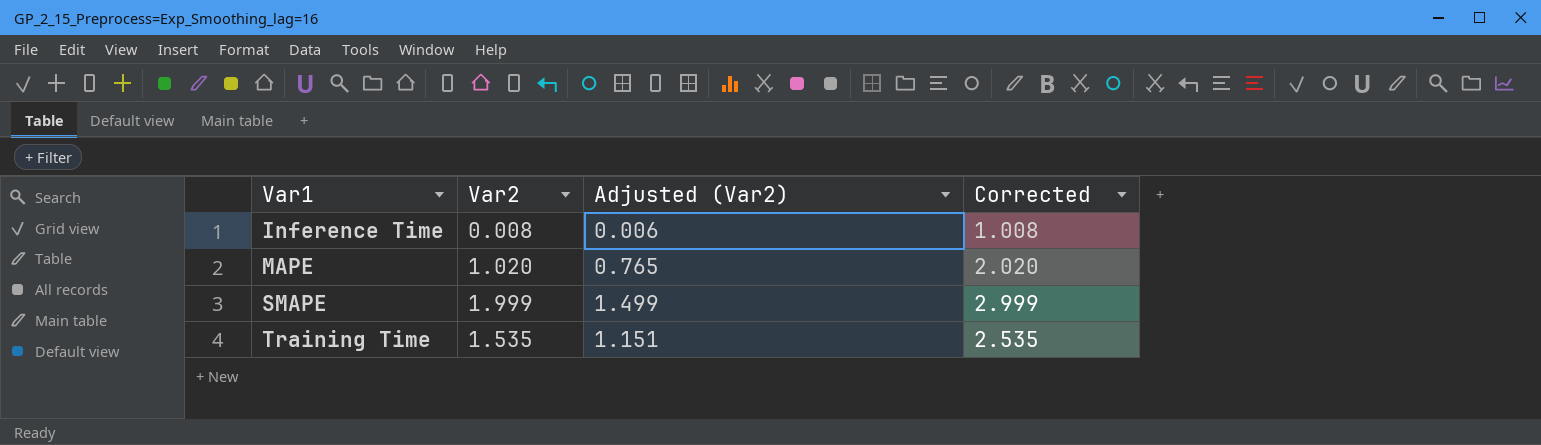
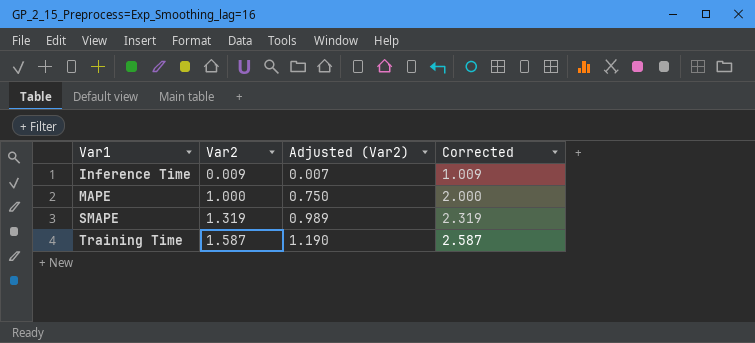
Inference Time | Var2: 0.008 -> 0.009
Inference Time | Adjusted (Var2): 0.006 -> 0.007
Inference Time | Corrected: 1.008 -> 1.009
MAPE | Var2: 1.020 -> 1.000
MAPE | Adjusted (Var2): 0.765 -> 0.750
MAPE | Corrected: 2.020 -> 2.000
SMAPE | Var2: 1.999 -> 1.319
SMAPE | Adjusted (Var2): 1.499 -> 0.989
SMAPE | Corrected: 2.999 -> 2.319
Training Time | Var2: 1.535 -> 1.587
Training Time | Adjusted (Var2): 1.151 -> 1.190
Training Time | Corrected: 2.535 -> 2.587

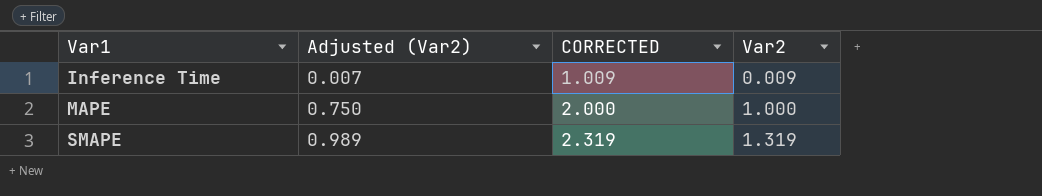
column name: Corrected -> CORRECTED
column Var2 | position: 2 -> 4
row Training Time: 1.587 | 1.190 | 2.587 -> none

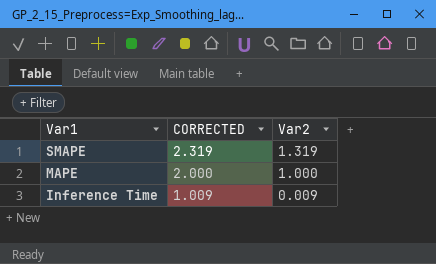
row order: Var1 ascending -> Var1 descending
column Adjusted (Var2) | formula: [Var2] * 0.75 -> none

